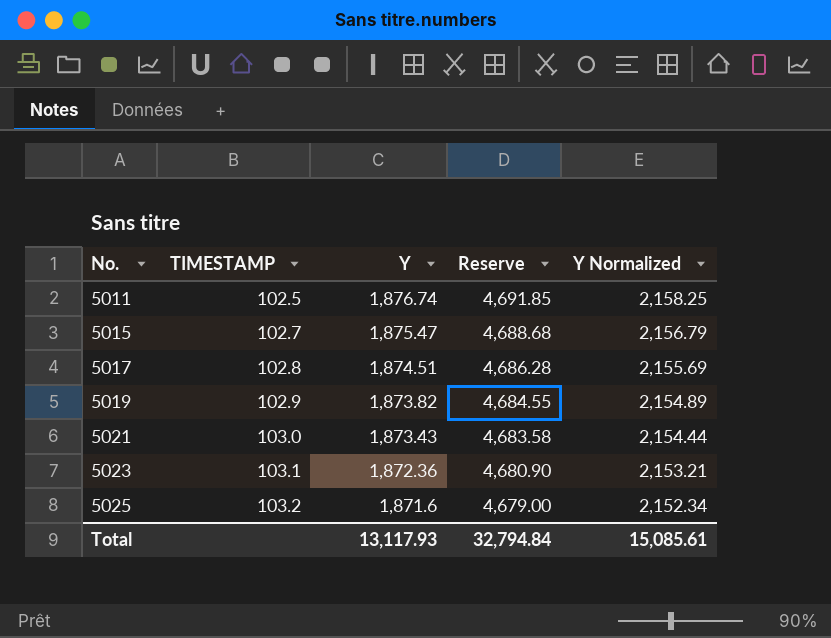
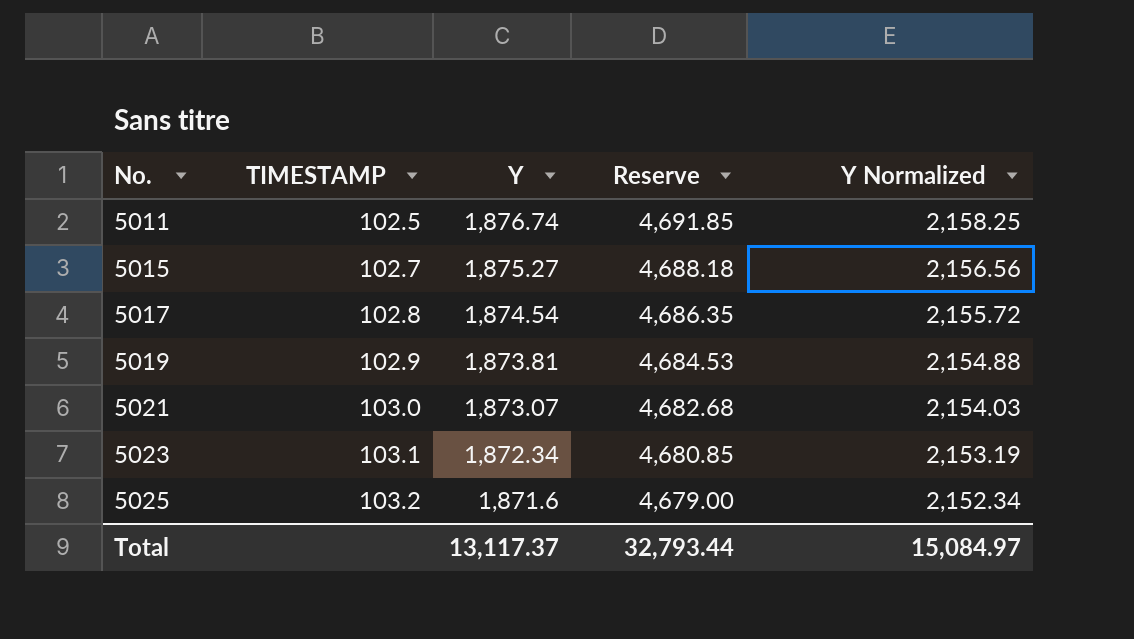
5015 | Y: 1,875.47 -> 1,875.27
5015 | Reserve: 4,688.68 -> 4,688.18
5015 | Y Normalized: 2,156.79 -> 2,156.56
5017 | Y: 1,874.51 -> 1,874.54
5017 | Reserve: 4,686.28 -> 4,686.35
5017 | Y Normalized: 2,155.69 -> 2,155.72
5019 | Y: 1,873.82 -> 1,873.81
5019 | Reserve: 4,684.55 -> 4,684.53
5019 | Y Normalized: 2,154.89 -> 2,154.88
5021 | Y: 1,873.43 -> 1,873.07
5021 | Reserve: 4,683.58 -> 4,682.68
5021 | Y Normalized: 2,154.44 -> 2,154.03
5023 | Y: 1,872.36 -> 1,872.34
5023 | Reserve: 4,680.90 -> 4,680.85
5023 | Y Normalized: 2,153.21 -> 2,153.19
Total | Y: 13,117.93 -> 13,117.37
Total | Reserve: 32,794.84 -> 32,793.44
Total | Y Normalized: 15,085.61 -> 15,084.97

